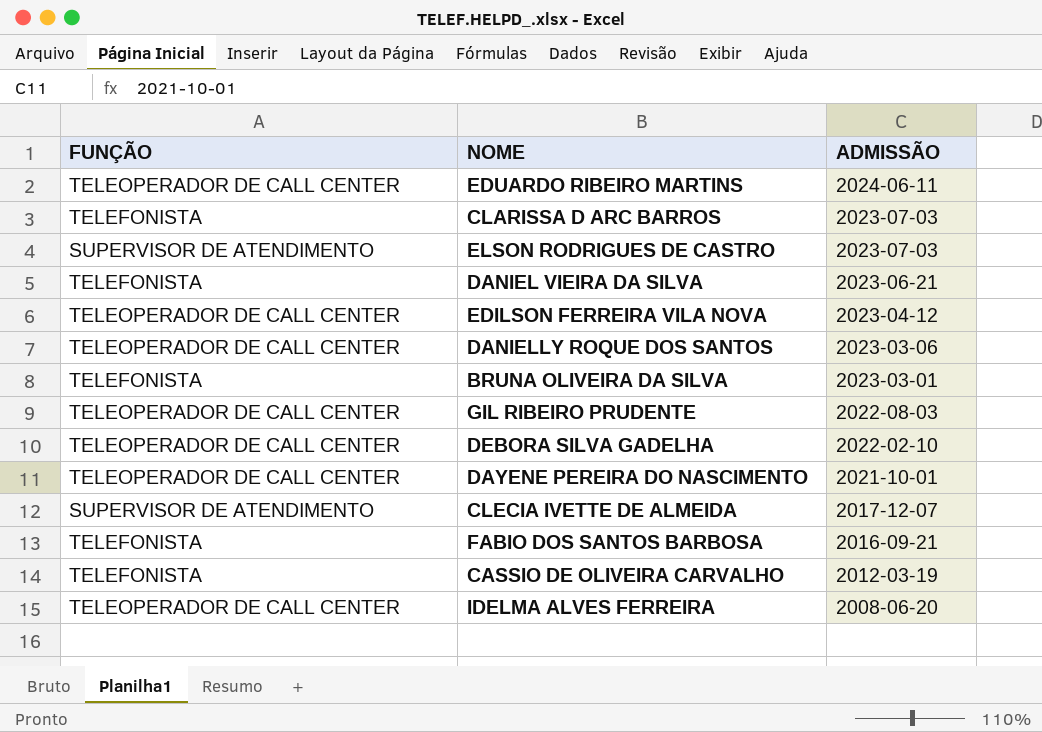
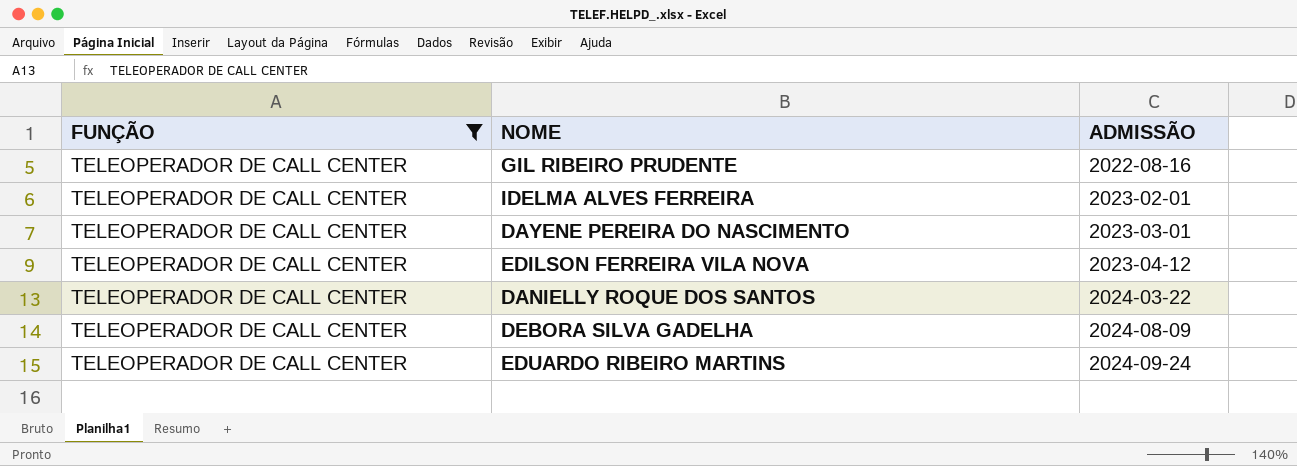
filter: none -> FUNÇÃO = TELEOPERADOR DE CALL CENTER
row order: ADMISSÃO descending -> ADMISSÃO ascending
GIL RIBEIRO PRUDENTE | ADMISSÃO: 2022-08-03 -> 2022-08-16
IDELMA ALVES FERREIRA | ADMISSÃO: 2008-06-20 -> 2023-02-01
DAYENE PEREIRA DO NASCIMENTO | ADMISSÃO: 2021-10-01 -> 2023-03-01
DANIELLY ROQUE DOS SANTOS | ADMISSÃO: 2023-03-06 -> 2024-03-22
DEBORA SILVA GADELHA | ADMISSÃO: 2022-02-10 -> 2024-08-09
EDUARDO RIBEIRO MARTINS | ADMISSÃO: 2024-06-11 -> 2024-09-24

